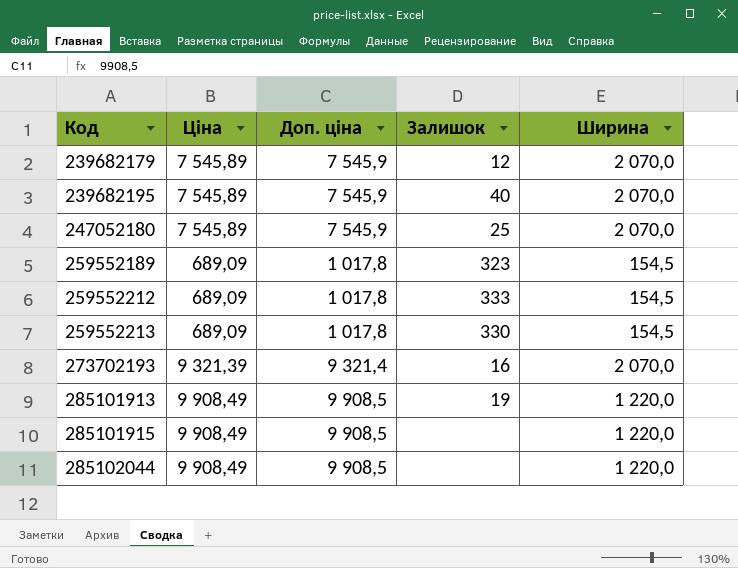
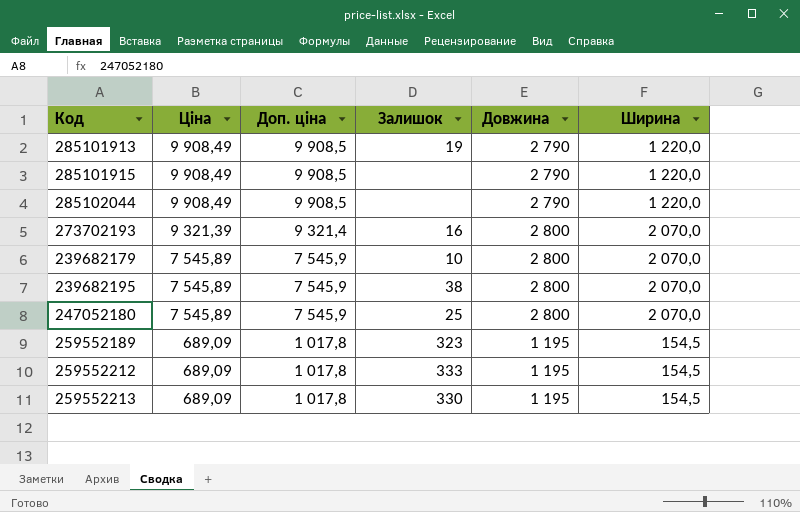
row order: Код ascending -> Ціна descending
column Довжина | position: none -> 5
239682179 | Залишок: 12 -> 10
239682195 | Залишок: 40 -> 38

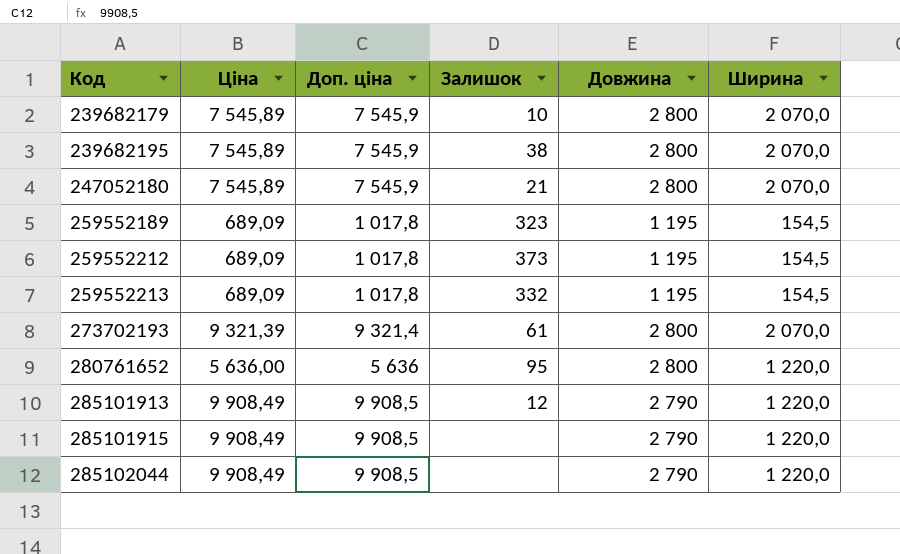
row order: Ціна descending -> Код ascending
247052180 | Залишок: 25 -> 21
259552212 | Залишок: 333 -> 373
259552213 | Залишок: 330 -> 332
273702193 | Залишок: 16 -> 61
row 280761652: none -> 5 636,00 | 5 636 | 95 | 2 800 | 1 220,0
285101913 | Залишок: 19 -> 12

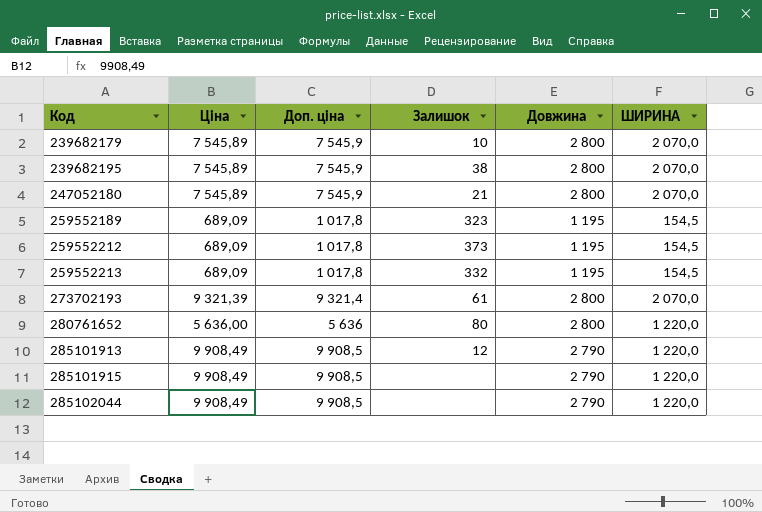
column name: Ширина -> ШИРИНА
280761652 | Залишок: 95 -> 80

